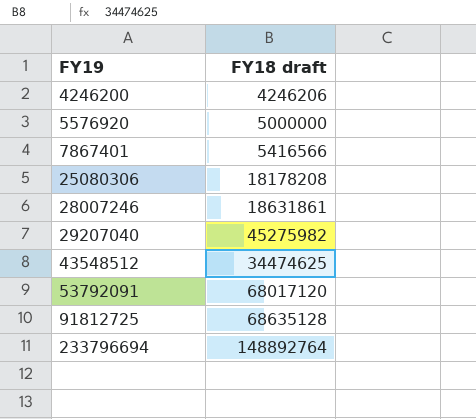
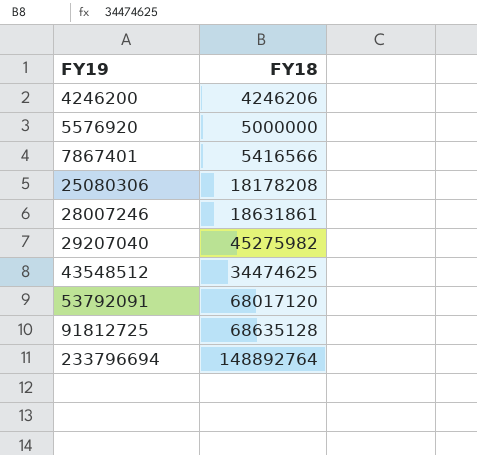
column name: FY18 draft -> FY18

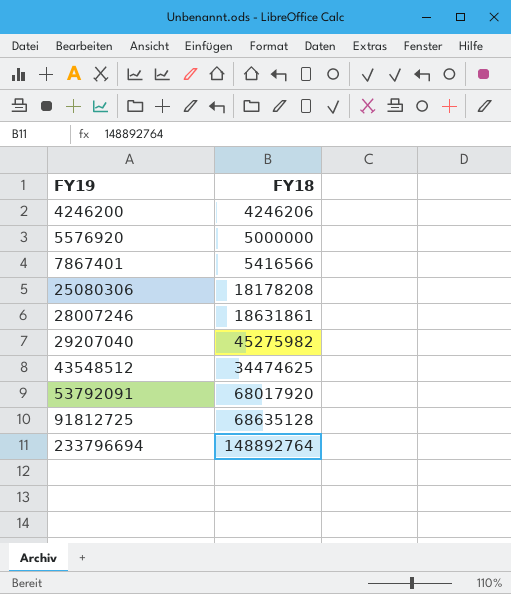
53792091 | FY18: 68017120 -> 68017920

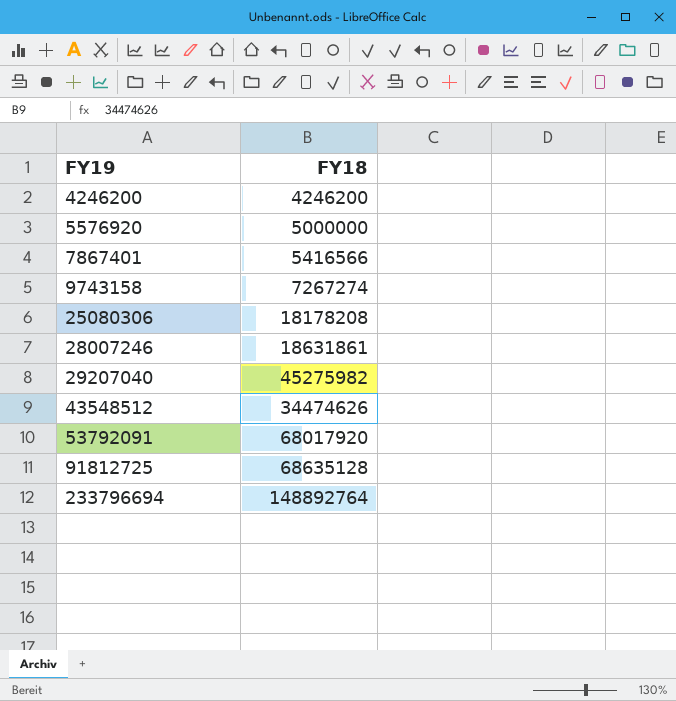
4246200 | FY18: 4246206 -> 4246200
row 9743158: none -> 7267274
43548512 | FY18: 34474625 -> 34474626

